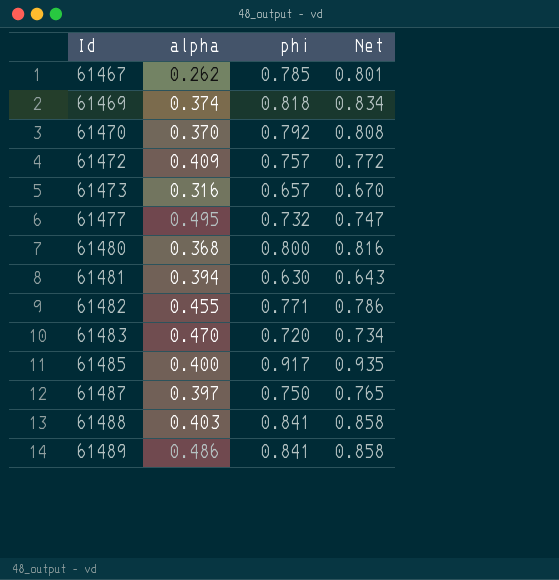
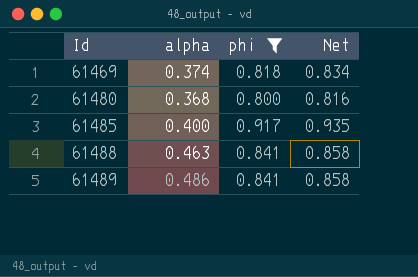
filter: none -> phi >= 0.800
61488 | alpha: 0.403 -> 0.463

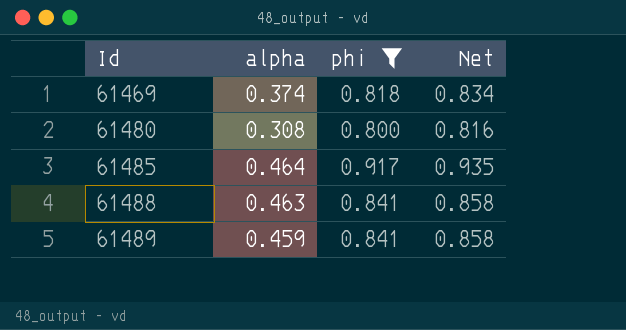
61480 | alpha: 0.368 -> 0.308
61485 | alpha: 0.400 -> 0.464
61489 | alpha: 0.486 -> 0.459

